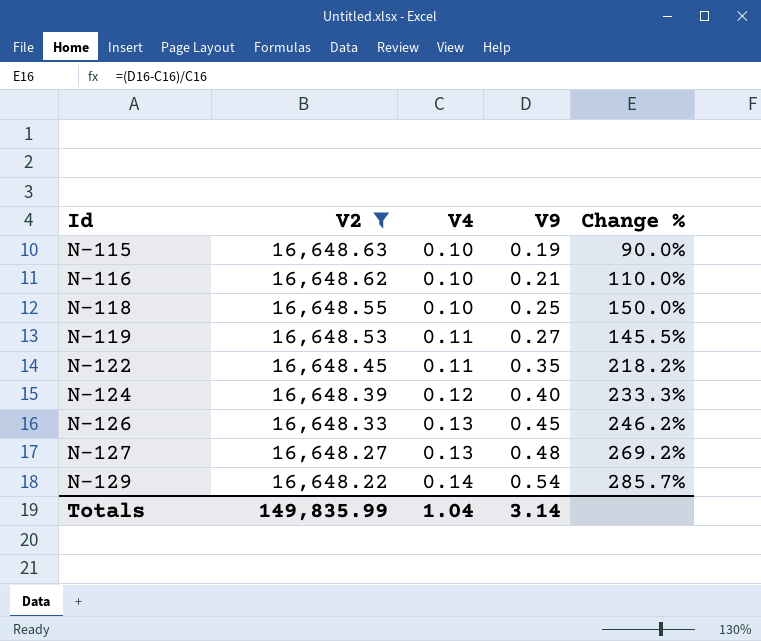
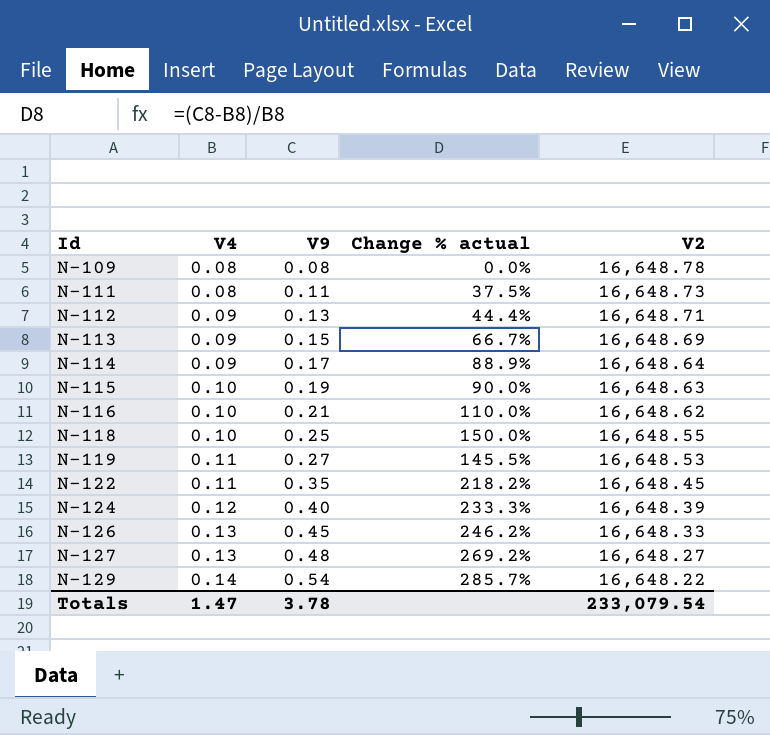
filter: V2 <= 16,648.63 -> none
column name: Change % -> Change % actual
column V2 | position: 2 -> 5
Totals | V4: 1.04 -> 1.47
Totals | V9: 3.14 -> 3.78
Totals | V2: 149,835.99 -> 233,079.54

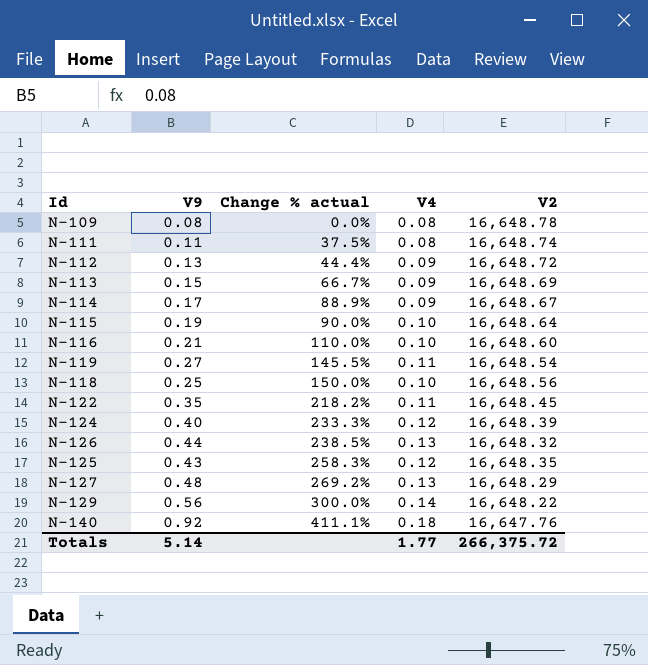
row order: Id ascending -> Change % actual ascending
column V4 | position: 2 -> 4
N-111 | V2: 16,648.73 -> 16,648.74
N-112 | V2: 16,648.71 -> 16,648.72
N-114 | V2: 16,648.64 -> 16,648.67
N-115 | V2: 16,648.63 -> 16,648.64
N-116 | V2: 16,648.62 -> 16,648.60
N-119 | V2: 16,648.53 -> 16,648.54
N-118 | V2: 16,648.55 -> 16,648.56
N-126 | V9: 0.45 -> 0.44
N-126 | Change % actual: 246.2% -> 238.5%
N-126 | V2: 16,648.33 -> 16,648.32
row N-125: none -> 0.43 | 258.3% | 0.12 | 16,648.35
N-127 | V2: 16,648.27 -> 16,648.29
N-129 | V9: 0.54 -> 0.56
N-129 | Change % actual: 285.7% -> 300.0%
row N-140: none -> 0.92 | 411.1% | 0.18 | 16,647.76
Totals | V9: 3.78 -> 5.14
Totals | V4: 1.47 -> 1.77
Totals | V2: 233,079.54 -> 266,375.72

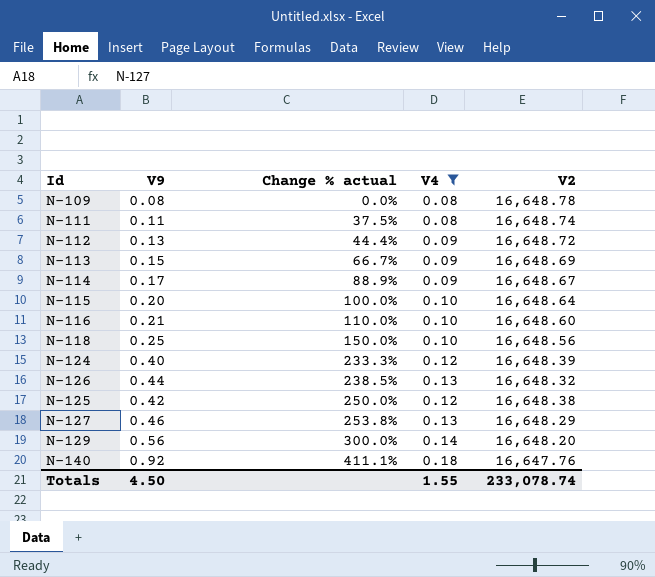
filter: none -> V4 != 0.11
N-115 | V9: 0.19 -> 0.20
N-115 | Change % actual: 90.0% -> 100.0%
N-125 | V9: 0.43 -> 0.42
N-125 | Change % actual: 258.3% -> 250.0%
N-125 | V2: 16,648.35 -> 16,648.38
N-127 | V9: 0.48 -> 0.46
N-127 | Change % actual: 269.2% -> 253.8%
N-129 | V2: 16,648.22 -> 16,648.20
Totals | V9: 5.14 -> 4.50
Totals | V4: 1.77 -> 1.55
Totals | V2: 266,375.72 -> 233,078.74

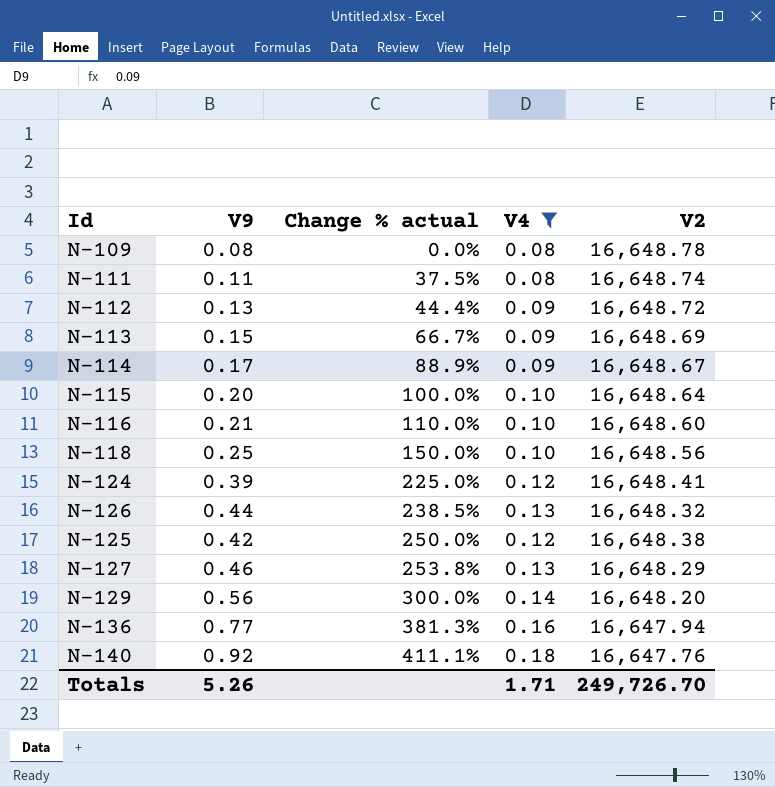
N-124 | V9: 0.40 -> 0.39
N-124 | Change % actual: 233.3% -> 225.0%
N-124 | V2: 16,648.39 -> 16,648.41
row N-136: none -> 0.77 | 381.3% | 0.16 | 16,647.94
Totals | V9: 4.50 -> 5.26
Totals | V4: 1.55 -> 1.71
Totals | V2: 233,078.74 -> 249,726.70

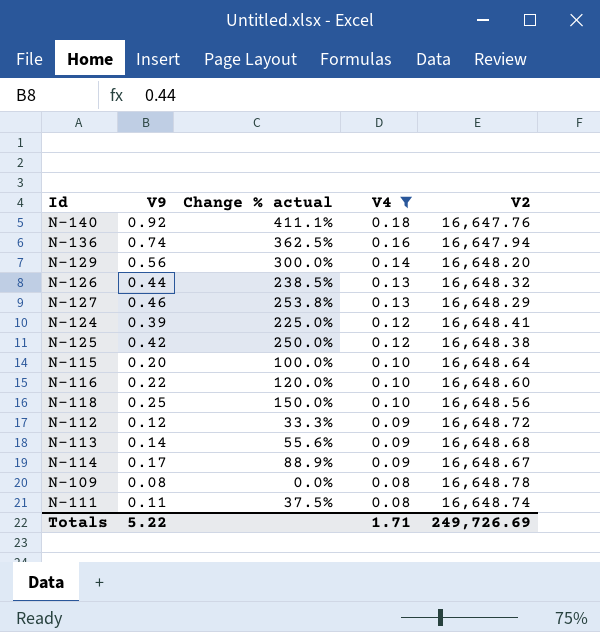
row order: Change % actual ascending -> V4 descending
N-136 | V9: 0.77 -> 0.74
N-136 | Change % actual: 381.3% -> 362.5%
N-116 | V9: 0.21 -> 0.22
N-116 | Change % actual: 110.0% -> 120.0%
N-112 | V9: 0.13 -> 0.12
N-112 | Change % actual: 44.4% -> 33.3%
N-113 | V9: 0.15 -> 0.14
N-113 | Change % actual: 66.7% -> 55.6%
N-113 | V2: 16,648.69 -> 16,648.68
Totals | V9: 5.26 -> 5.22
Totals | V2: 249,726.70 -> 249,726.69

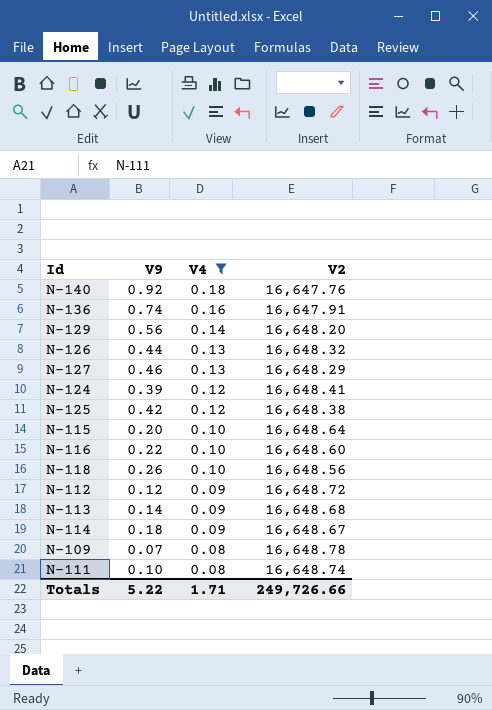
column Change % actual | formula: ([V9] - [V4]) / [V4] -> none
N-136 | V2: 16,647.94 -> 16,647.91
N-118 | V9: 0.25 -> 0.26
N-114 | V9: 0.17 -> 0.18
N-109 | V9: 0.08 -> 0.07
N-111 | V9: 0.11 -> 0.10
Totals | V2: 249,726.69 -> 249,726.66

